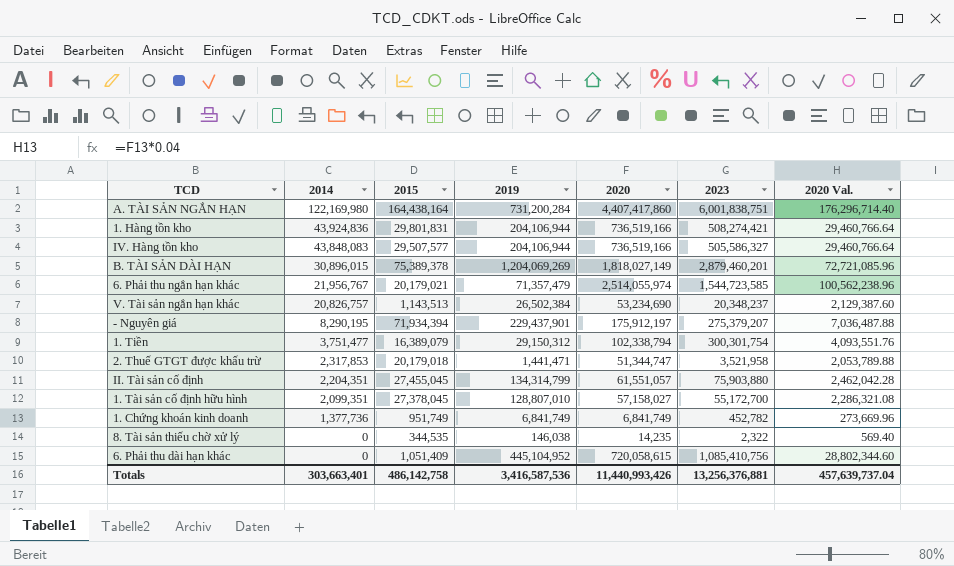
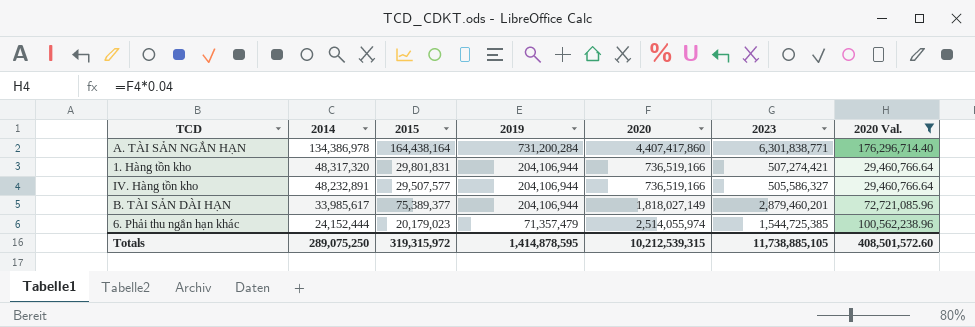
filter: none -> 2020 Val. >= 29,460,766.64
A. TÀI SẢN NGẮN HẠN | 2014: 122,169,980 -> 134,386,978
A. TÀI SẢN NGẮN HẠN | 2023: 6,001,838,751 -> 6,301,838,771
1. Hàng tồn kho | 2014: 43,924,836 -> 48,317,320
1. Hàng tồn kho | 2023: 508,274,421 -> 507,274,421
IV. Hàng tồn kho | 2014: 43,848,083 -> 48,232,891
B. TÀI SẢN DÀI HẠN | 2014: 30,896,015 -> 33,985,617
B. TÀI SẢN DÀI HẠN | 2015: 75,389,378 -> 75,389,377
B. TÀI SẢN DÀI HẠN | 2019: 1,204,069,269 -> 204,106,944
6. Phải thu ngắn hạn khác | 2014: 21,956,767 -> 24,152,444
6. Phải thu ngắn hạn khác | 2015: 20,179,021 -> 20,179,023
6. Phải thu ngắn hạn khác | 2023: 1,544,723,585 -> 1,544,725,385
Totals | 2014: 303,663,401 -> 289,075,250
Totals | 2015: 486,142,758 -> 319,315,972
Totals | 2019: 3,416,587,536 -> 1,414,878,595
Totals | 2020: 11,440,993,426 -> 10,212,539,315
Totals | 2023: 13,256,376,881 -> 11,738,885,105
Totals | 2020 Val.: 457,639,737.04 -> 408,501,572.60

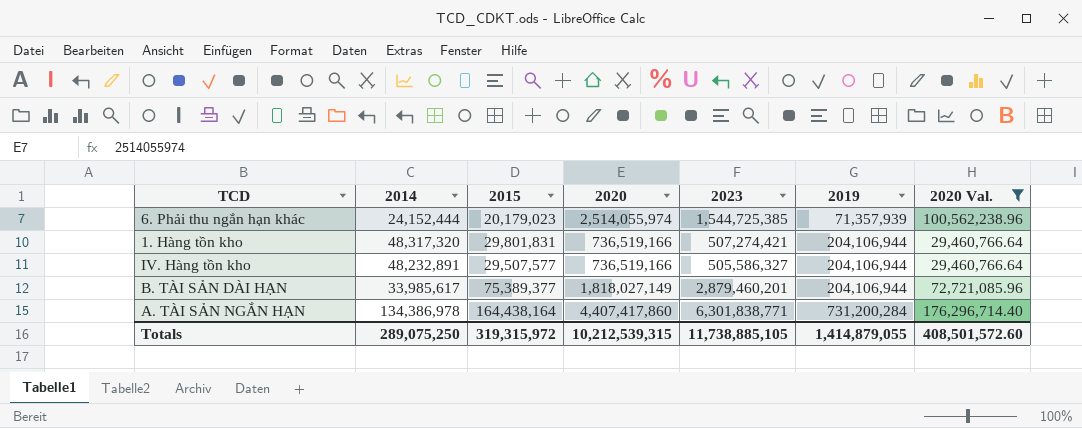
row order: 2014 descending -> 2019 ascending
column 2019 | position: 4 -> 6
6. Phải thu ngắn hạn khác | 2019: 71,357,479 -> 71,357,939
Totals | 2019: 1,414,878,595 -> 1,414,879,055

